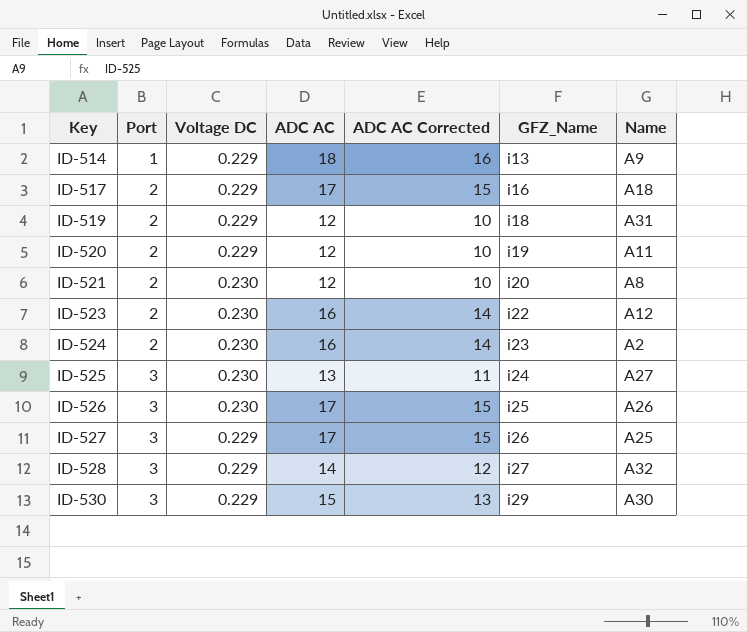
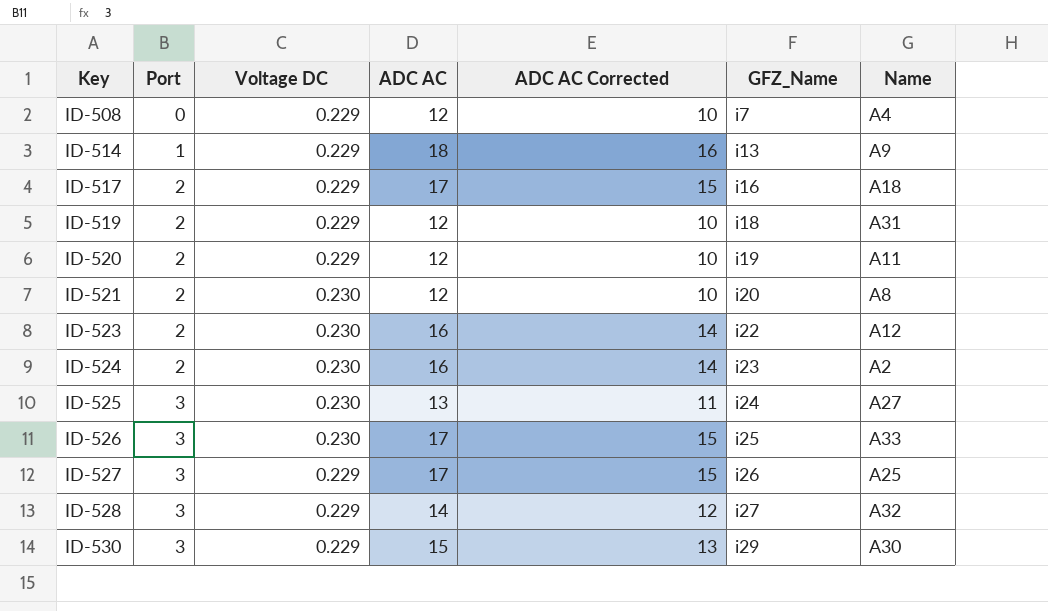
row ID-508: none -> 0 | 0.229 | 12 | 10 | i7 | A4
ID-526 | Name: A26 -> A33

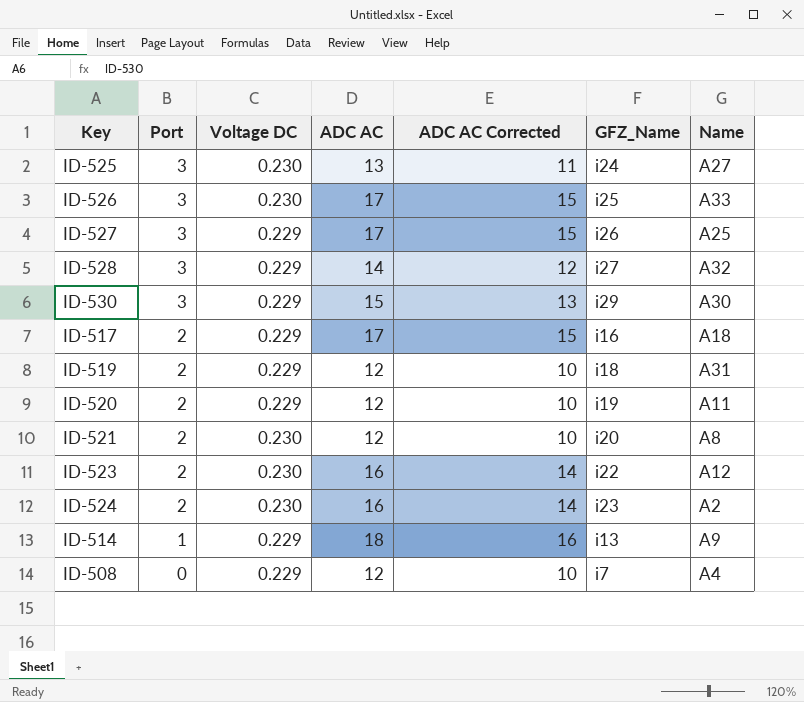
row order: Key ascending -> Port descending

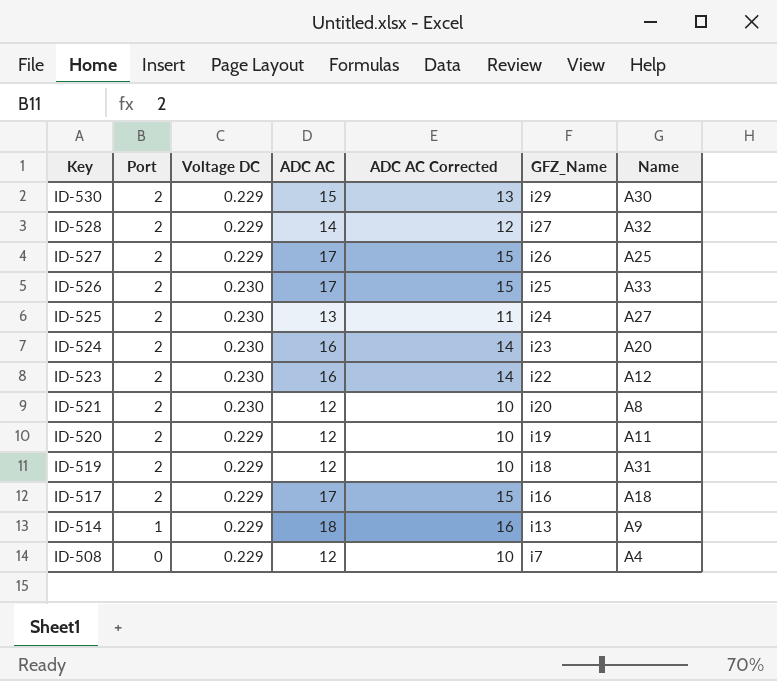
row order: Port descending -> Key descending
ID-530 | Port: 3 -> 2
ID-528 | Port: 3 -> 2
ID-527 | Port: 3 -> 2
ID-526 | Port: 3 -> 2
ID-525 | Port: 3 -> 2
ID-524 | Name: A2 -> A20

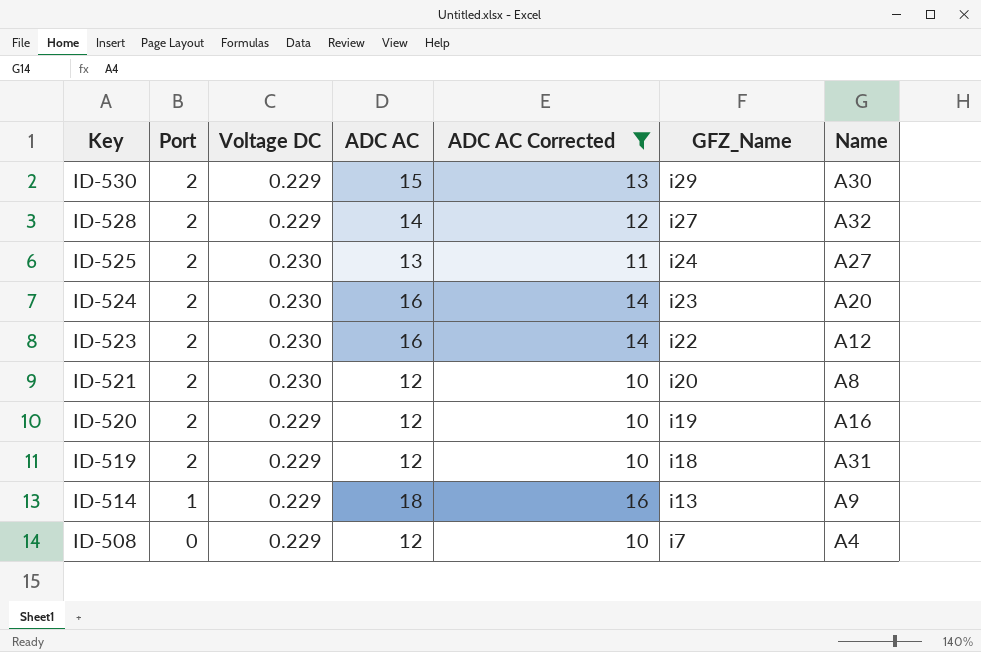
filter: none -> ADC AC Corrected != 15
ID-520 | Name: A11 -> A16

